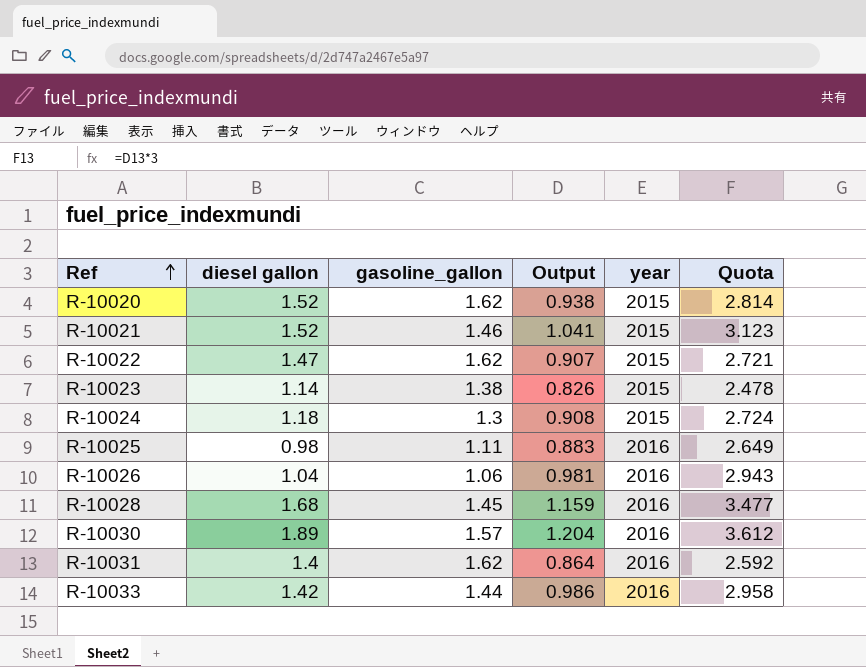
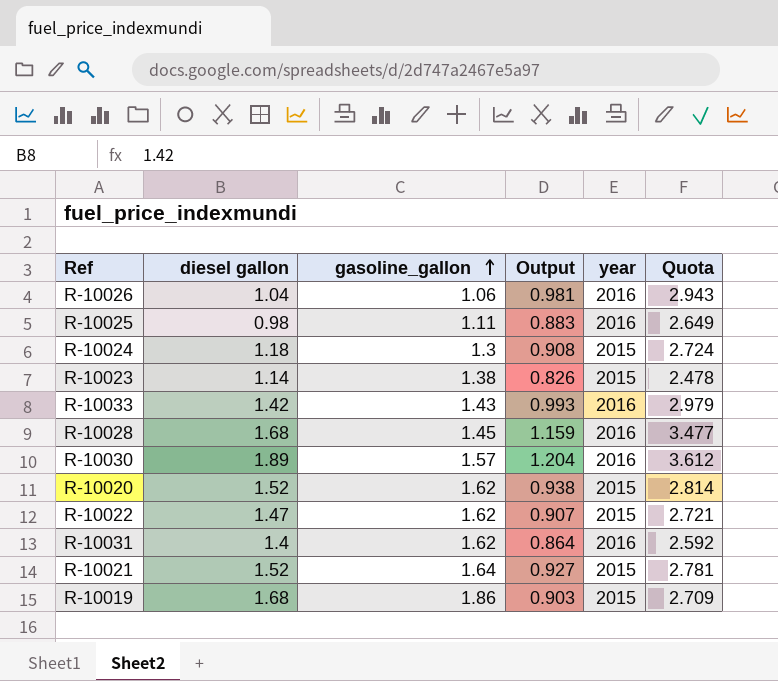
row order: Ref ascending -> gasoline_gallon ascending
R-10033 | gasoline_gallon: 1.44 -> 1.43
R-10033 | Output: 0.986 -> 0.993
R-10033 | Quota: 2.958 -> 2.979
R-10021 | gasoline_gallon: 1.46 -> 1.64
R-10021 | Output: 1.041 -> 0.927
R-10021 | Quota: 3.123 -> 2.781
row R-10019: none -> 1.68 | 1.86 | 0.903 | 2015 | 2.709

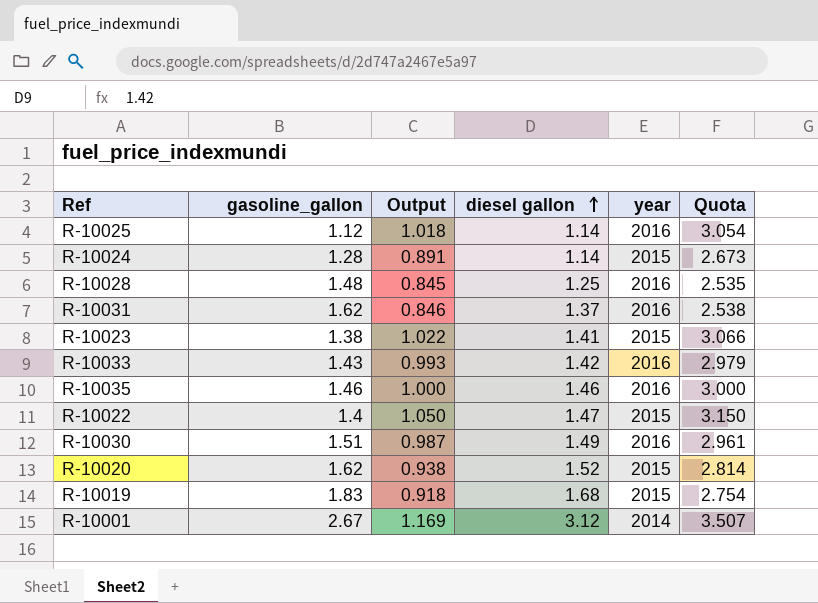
row order: gasoline_gallon ascending -> diesel gallon ascending
column diesel gallon | position: 2 -> 4
row R-10026: 1.04 | 1.06 | 0.981 | 2016 | 2.943 -> none
row R-10021: 1.52 | 1.64 | 0.927 | 2015 | 2.781 -> none
R-10025 | gasoline_gallon: 1.11 -> 1.12
R-10025 | Output: 0.883 -> 1.018
R-10025 | diesel gallon: 0.98 -> 1.14
R-10025 | Quota: 2.649 -> 3.054
R-10024 | gasoline_gallon: 1.3 -> 1.28
R-10024 | Output: 0.908 -> 0.891
R-10024 | diesel gallon: 1.18 -> 1.14
R-10024 | Quota: 2.724 -> 2.673
R-10028 | gasoline_gallon: 1.45 -> 1.48
R-10028 | Output: 1.159 -> 0.845
R-10028 | diesel gallon: 1.68 -> 1.25
R-10028 | Quota: 3.477 -> 2.535
R-10031 | Output: 0.864 -> 0.846
R-10031 | diesel gallon: 1.4 -> 1.37
R-10031 | Quota: 2.592 -> 2.538
R-10023 | Output: 0.826 -> 1.022
R-10023 | diesel gallon: 1.14 -> 1.41
R-10023 | Quota: 2.478 -> 3.066
row R-10035: none -> 1.46 | 1.000 | 1.46 | 2016 | 3.000
R-10022 | gasoline_gallon: 1.62 -> 1.4
R-10022 | Output: 0.907 -> 1.050
R-10022 | Quota: 2.721 -> 3.150
R-10030 | gasoline_gallon: 1.57 -> 1.51
R-10030 | Output: 1.204 -> 0.987
R-10030 | diesel gallon: 1.89 -> 1.49
R-10030 | Quota: 3.612 -> 2.961
R-10019 | gasoline_gallon: 1.86 -> 1.83
R-10019 | Output: 0.903 -> 0.918
R-10019 | Quota: 2.709 -> 2.754
row R-10001: none -> 2.67 | 1.169 | 3.12 | 2014 | 3.507

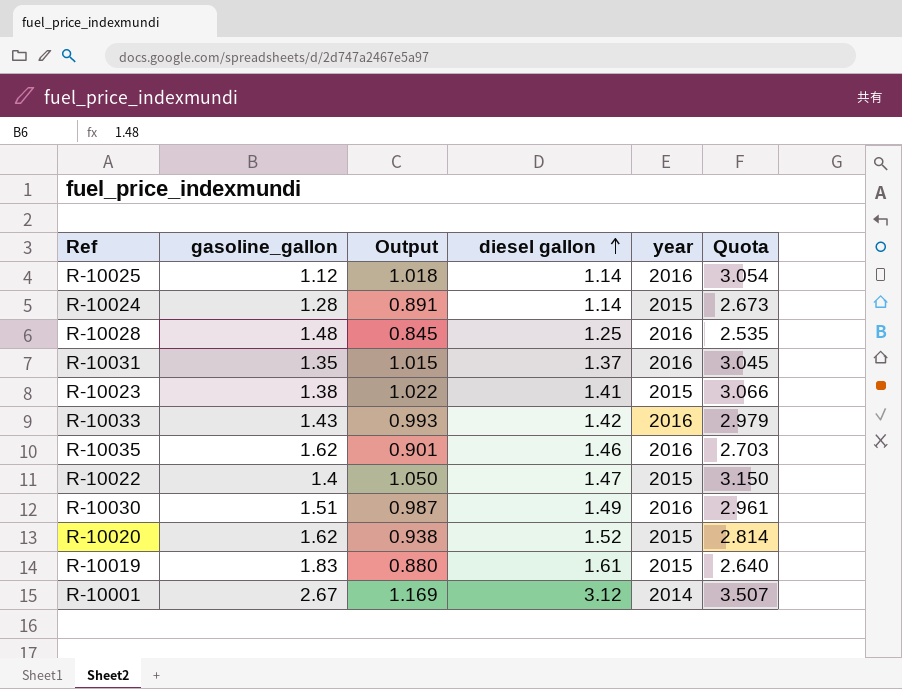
R-10031 | gasoline_gallon: 1.62 -> 1.35
R-10031 | Output: 0.846 -> 1.015
R-10031 | Quota: 2.538 -> 3.045
R-10035 | gasoline_gallon: 1.46 -> 1.62
R-10035 | Output: 1.000 -> 0.901
R-10035 | Quota: 3.000 -> 2.703
R-10019 | Output: 0.918 -> 0.880
R-10019 | diesel gallon: 1.68 -> 1.61
R-10019 | Quota: 2.754 -> 2.640

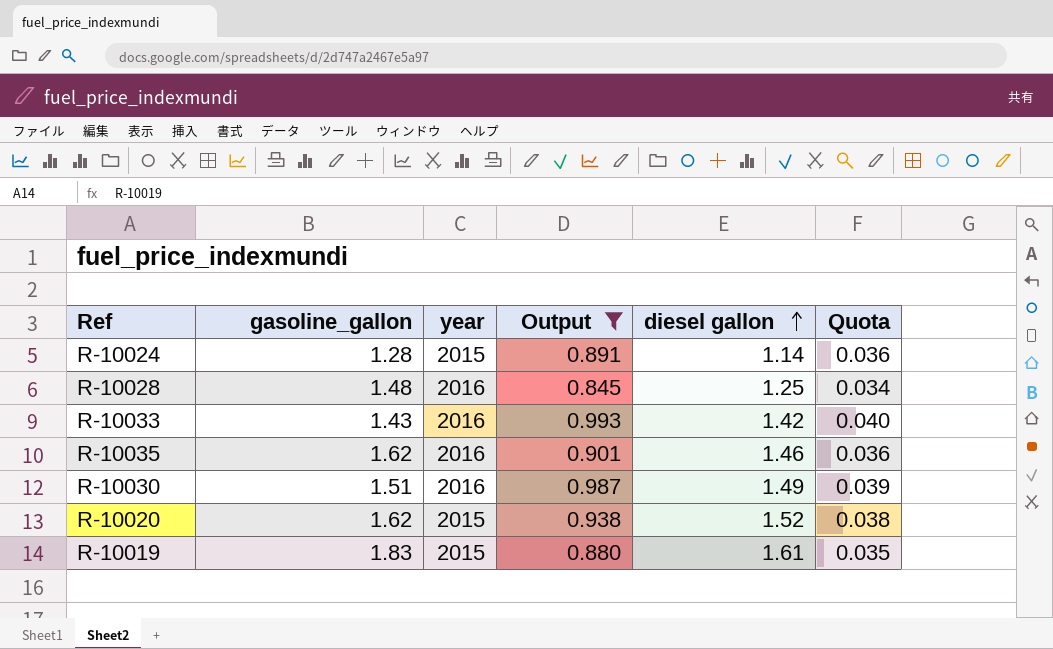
filter: none -> Output <= 0.993
column year | position: 5 -> 3
column Quota | formula: [Output] * 3 -> [Output] * 0.04

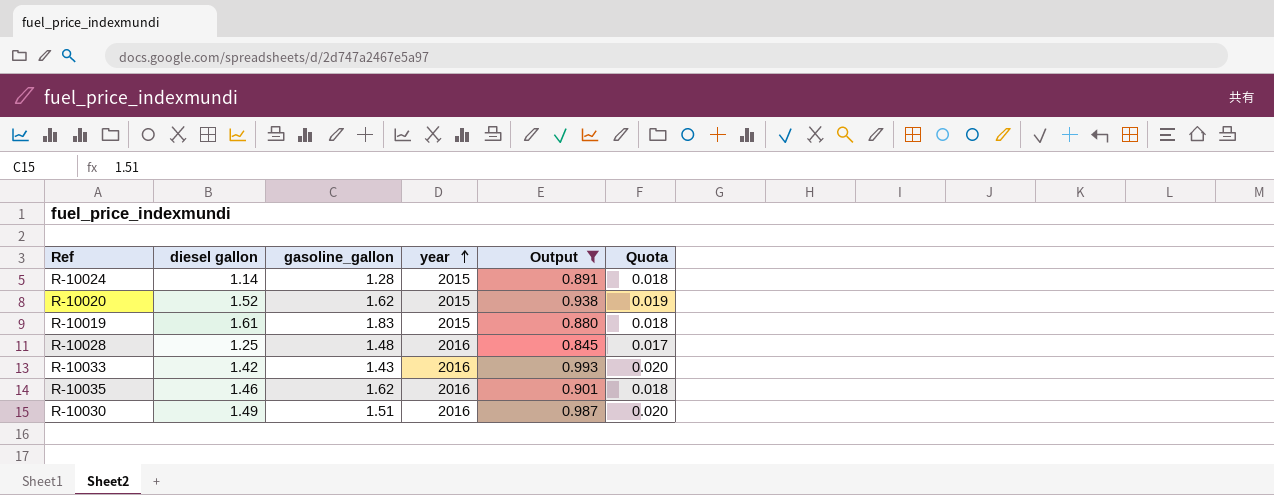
row order: diesel gallon ascending -> year ascending
column diesel gallon | position: 5 -> 2
column Quota | formula: [Output] * 0.04 -> [Output] * 0.02

